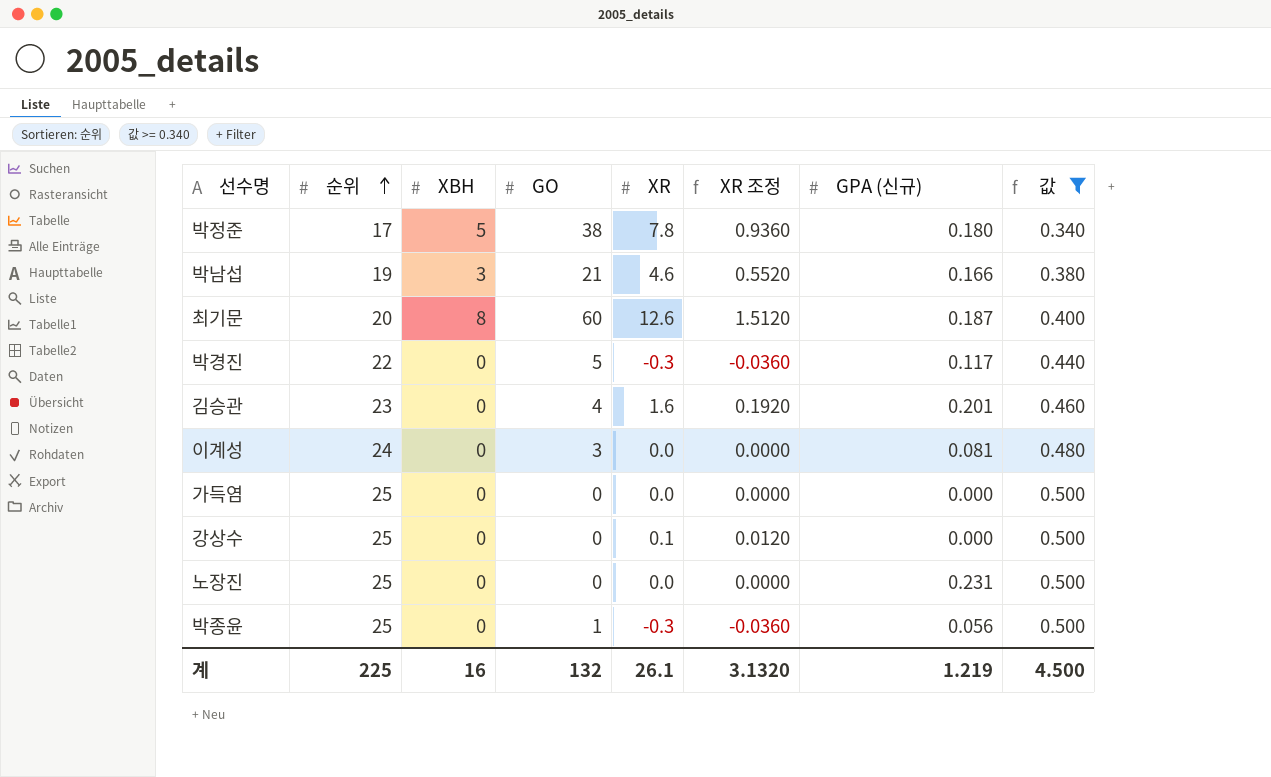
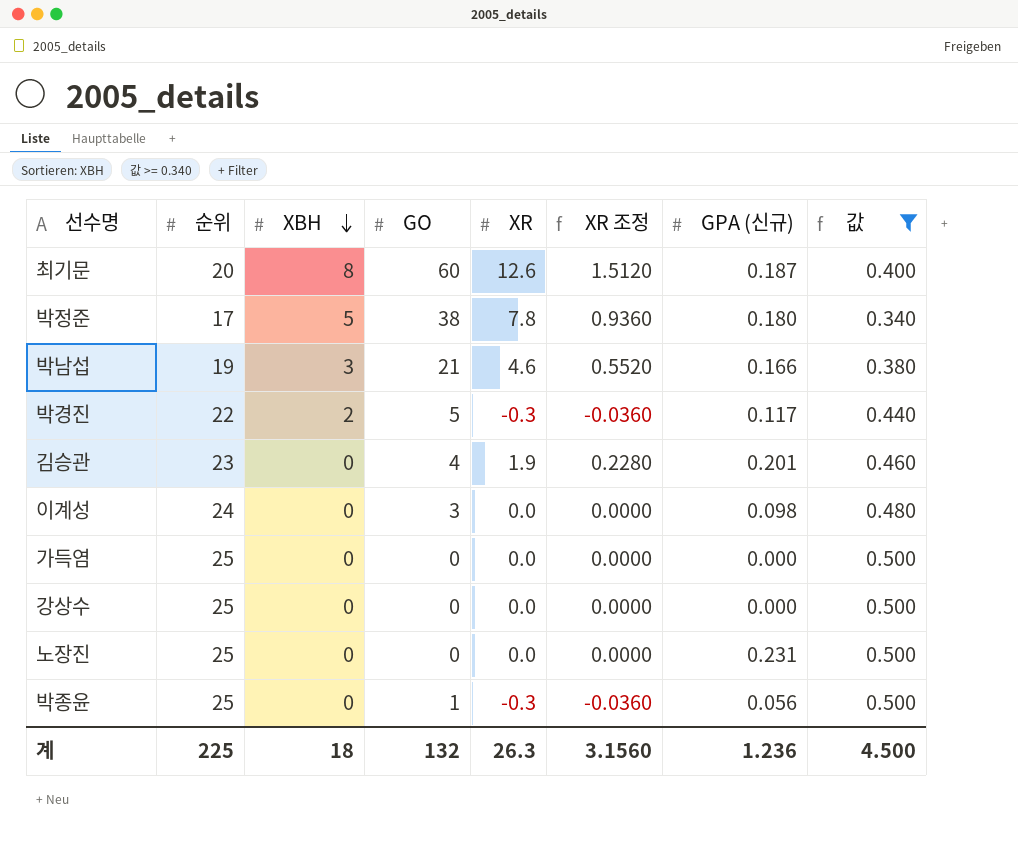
row order: 순위 ascending -> XBH descending
박경진 | XBH: 0 -> 2
김승관 | XR: 1.6 -> 1.9
김승관 | XR 조정: 0.1920 -> 0.2280
이계성 | GPA (신규): 0.081 -> 0.098
강상수 | XR: 0.1 -> 0.0
강상수 | XR 조정: 0.0120 -> 0.0000
계 | XBH: 16 -> 18
계 | XR: 26.1 -> 26.3
계 | XR 조정: 3.1320 -> 3.1560
계 | GPA (신규): 1.219 -> 1.236

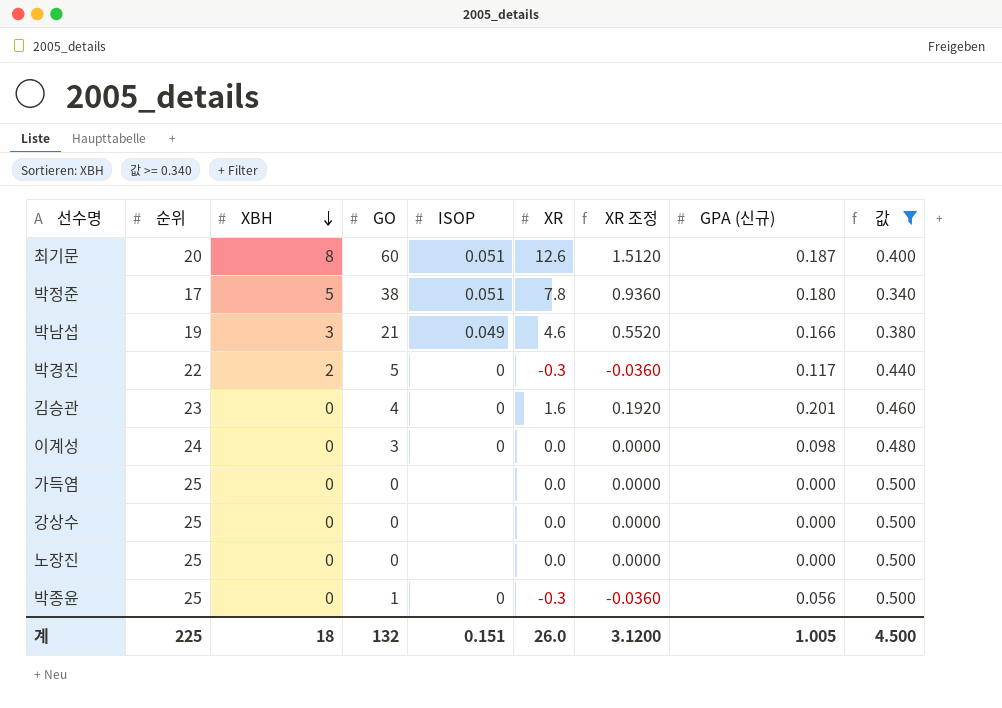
column ISOP | position: none -> 5
김승관 | XR: 1.9 -> 1.6
김승관 | XR 조정: 0.2280 -> 0.1920
노장진 | GPA (신규): 0.231 -> 0.000
계 | XR: 26.3 -> 26.0
계 | XR 조정: 3.1560 -> 3.1200
계 | GPA (신규): 1.236 -> 1.005

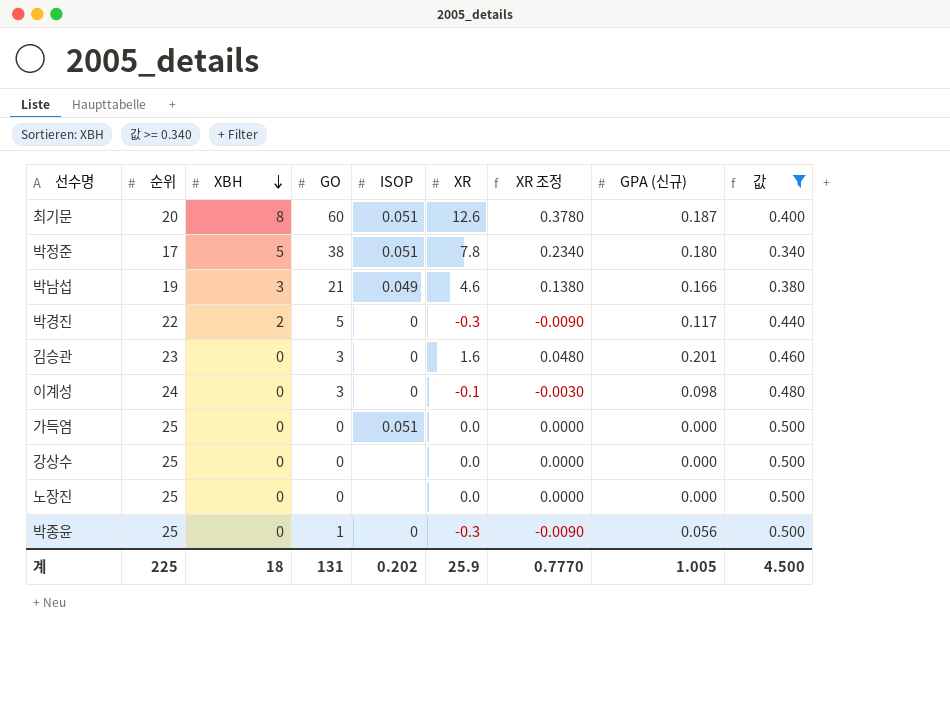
column XR 조정 | formula: [XR] * 0.12 -> [XR] * 0.03
김승관 | GO: 4 -> 3
이계성 | XR: 0.0 -> -0.1
가득염 | ISOP: none -> 0.051
계 | GO: 132 -> 131
계 | ISOP: 0.151 -> 0.202
계 | XR: 26.0 -> 25.9
계 | XR 조정: 3.1200 -> 0.7770

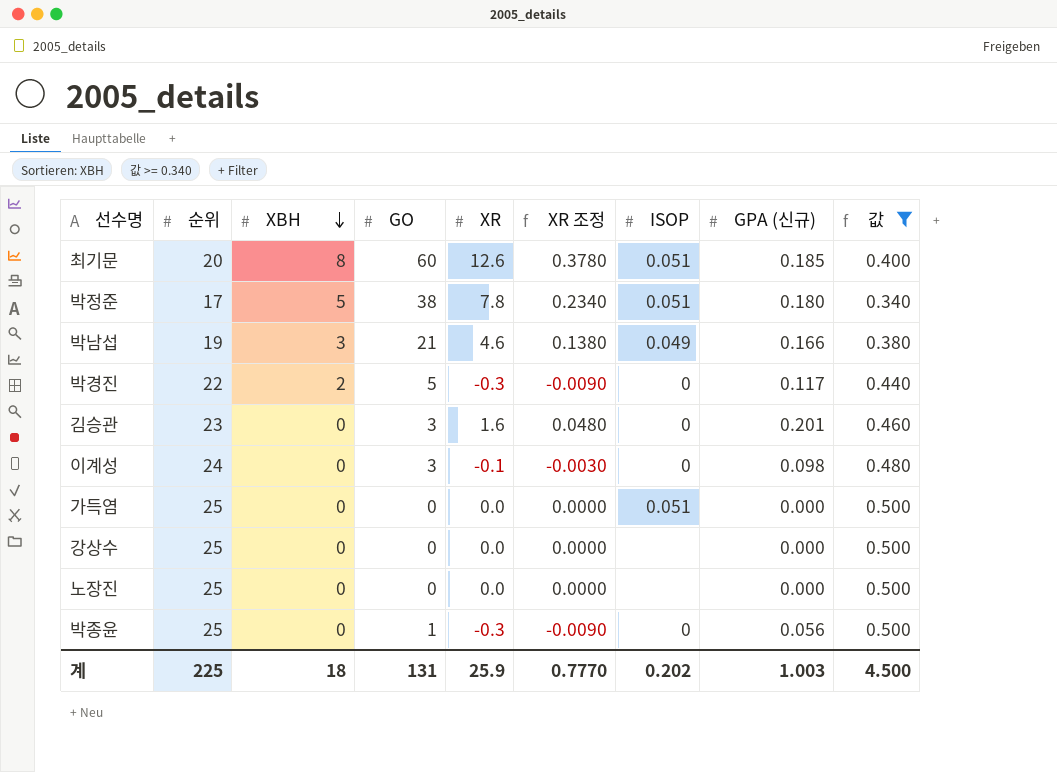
column ISOP | position: 5 -> 7
최기문 | GPA (신규): 0.187 -> 0.185
계 | GPA (신규): 1.005 -> 1.003

